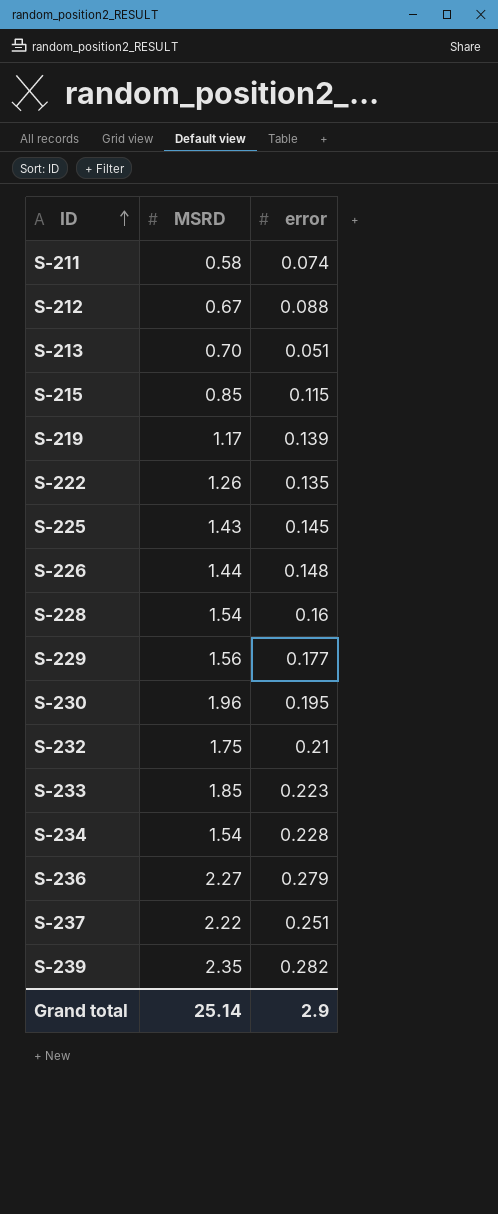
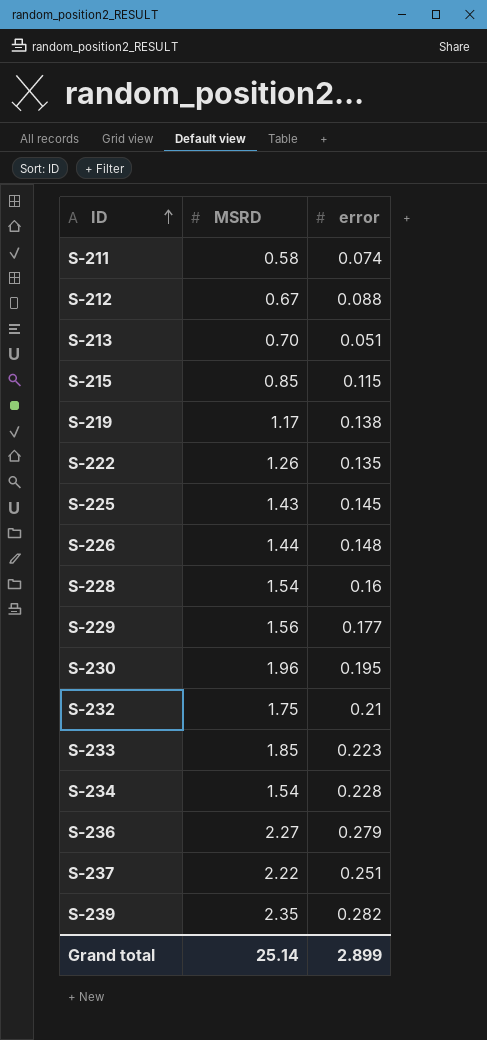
S-219 | error: 0.139 -> 0.138
Grand total | error: 2.9 -> 2.899

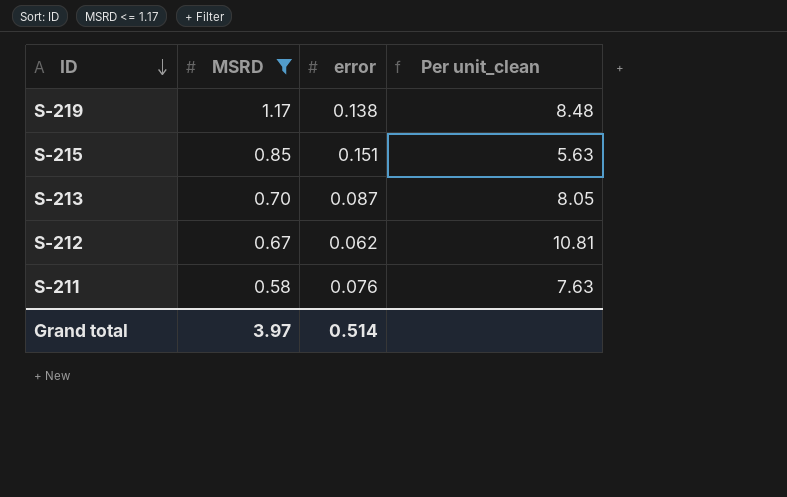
filter: none -> MSRD <= 1.17
row order: ID ascending -> ID descending
column Per unit_clean | formula: none -> [MSRD] / [error]
S-215 | error: 0.115 -> 0.151
S-213 | error: 0.051 -> 0.087
S-212 | error: 0.088 -> 0.062
S-211 | error: 0.074 -> 0.076
Grand total | MSRD: 25.14 -> 3.97
Grand total | error: 2.899 -> 0.514

